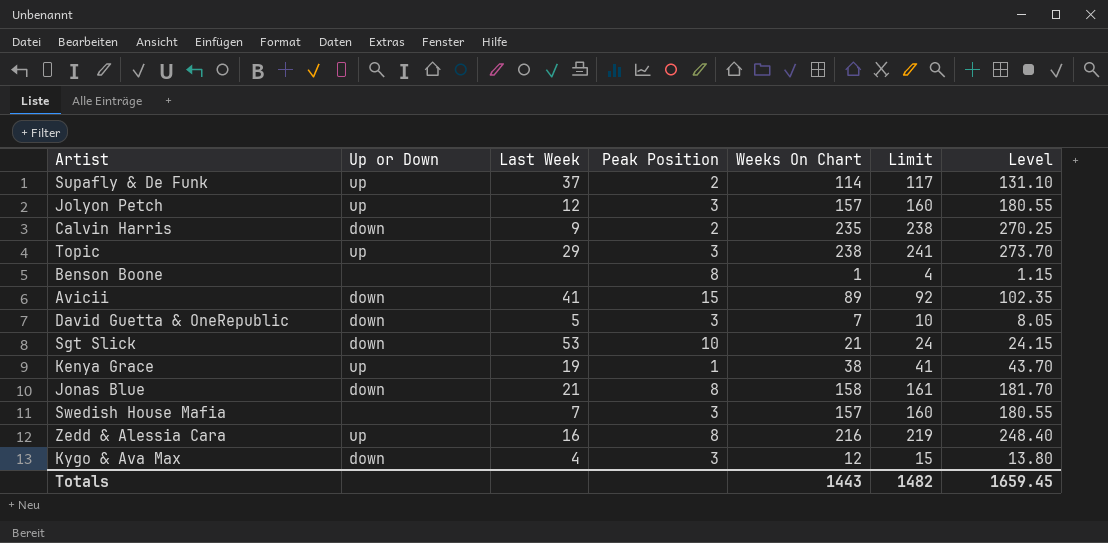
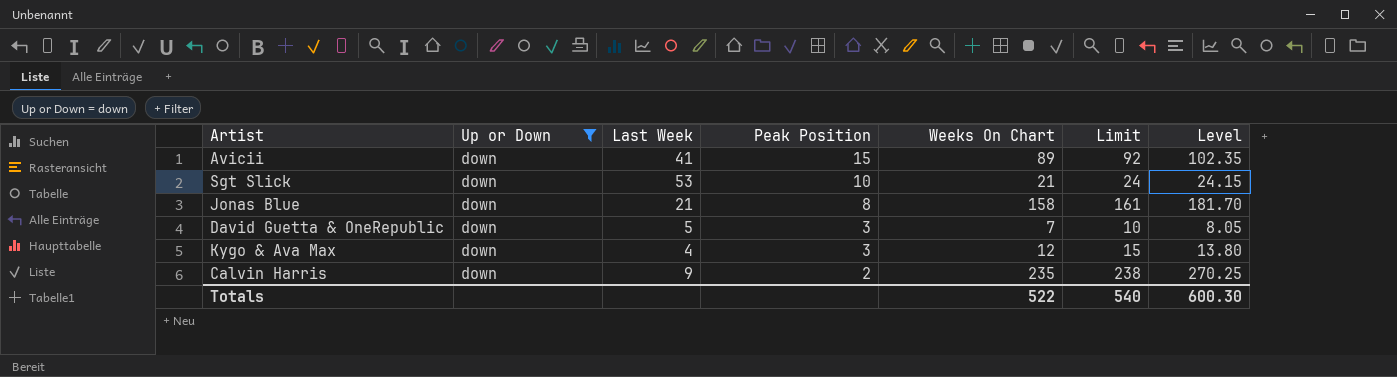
filter: none -> Up or Down = down
row order: none -> Peak Position descending
Totals | Weeks On Chart: 1443 -> 522
Totals | Limit: 1482 -> 540
Totals | Level: 1659.45 -> 600.30

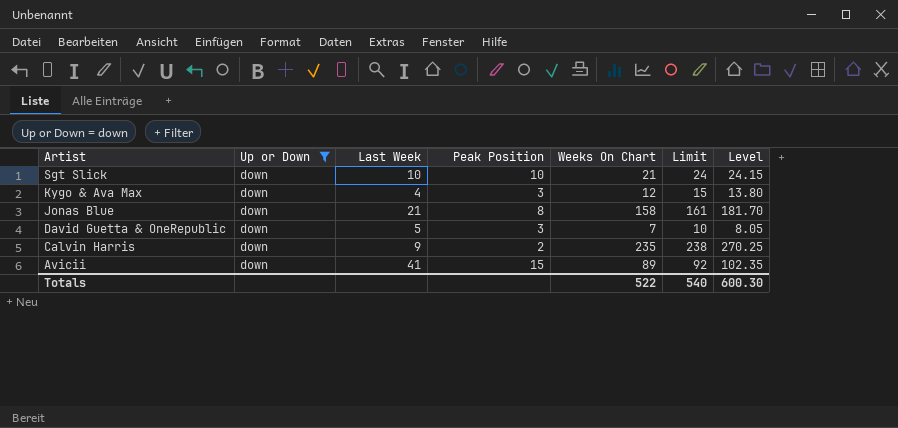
row order: Peak Position descending -> Artist descending
Sgt Slick | Last Week: 53 -> 10

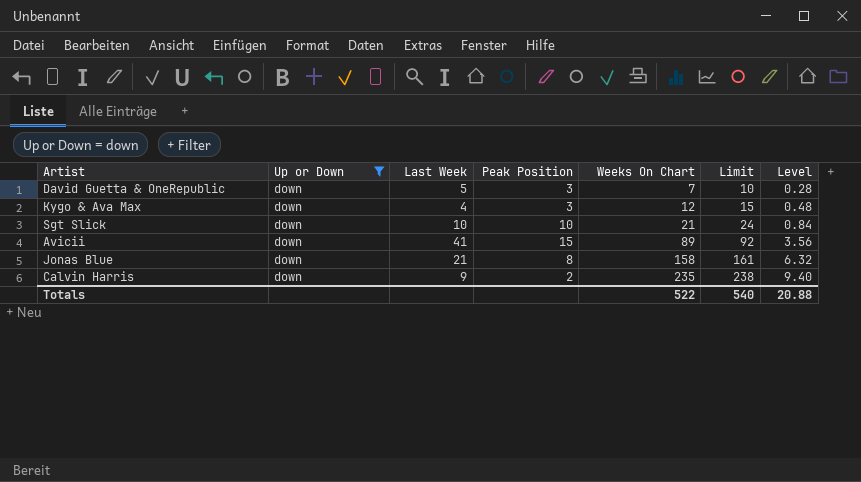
row order: Artist descending -> Weeks On Chart ascending
column Level | formula: [Weeks On Chart] * 1.15 -> [Weeks On Chart] * 0.04
Totals | Level: 600.30 -> 20.88

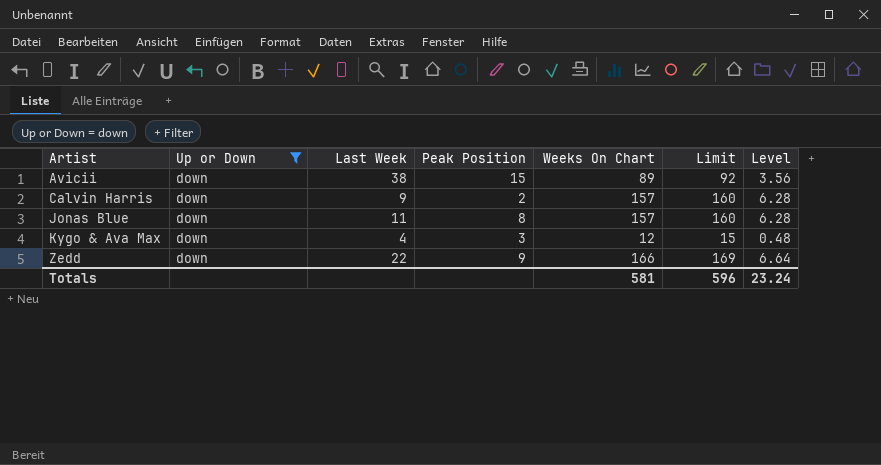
row order: Weeks On Chart ascending -> Artist ascending
row David Guetta & OneRepublic: down | 5 | 3 | 7 | 10 | 0.28 -> none
row Sgt Slick: down | 10 | 10 | 21 | 24 | 0.84 -> none
Avicii | Last Week: 41 -> 38
Calvin Harris | Weeks On Chart: 235 -> 157
Calvin Harris | Limit: 238 -> 160
Calvin Harris | Level: 9.40 -> 6.28
Jonas Blue | Last Week: 21 -> 11
Jonas Blue | Weeks On Chart: 158 -> 157
Jonas Blue | Limit: 161 -> 160
Jonas Blue | Level: 6.32 -> 6.28
row Zedd: none -> down | 22 | 9 | 166 | 169 | 6.64
Totals | Weeks On Chart: 522 -> 581
Totals | Limit: 540 -> 596
Totals | Level: 20.88 -> 23.24

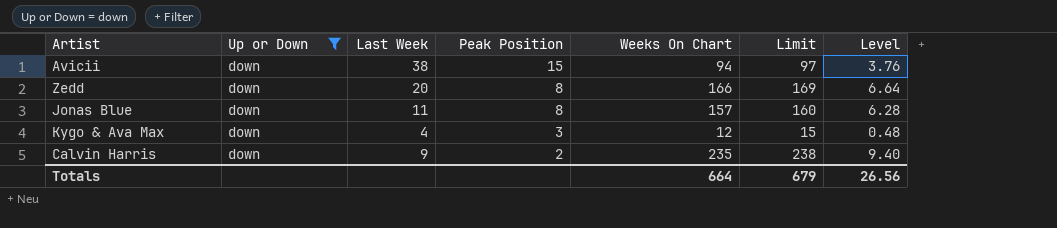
row order: Artist ascending -> Peak Position descending
Avicii | Weeks On Chart: 89 -> 94
Avicii | Limit: 92 -> 97
Avicii | Level: 3.56 -> 3.76
Zedd | Last Week: 22 -> 20
Zedd | Peak Position: 9 -> 8
Calvin Harris | Weeks On Chart: 157 -> 235
Calvin Harris | Limit: 160 -> 238
Calvin Harris | Level: 6.28 -> 9.40
Totals | Weeks On Chart: 581 -> 664
Totals | Limit: 596 -> 679
Totals | Level: 23.24 -> 26.56

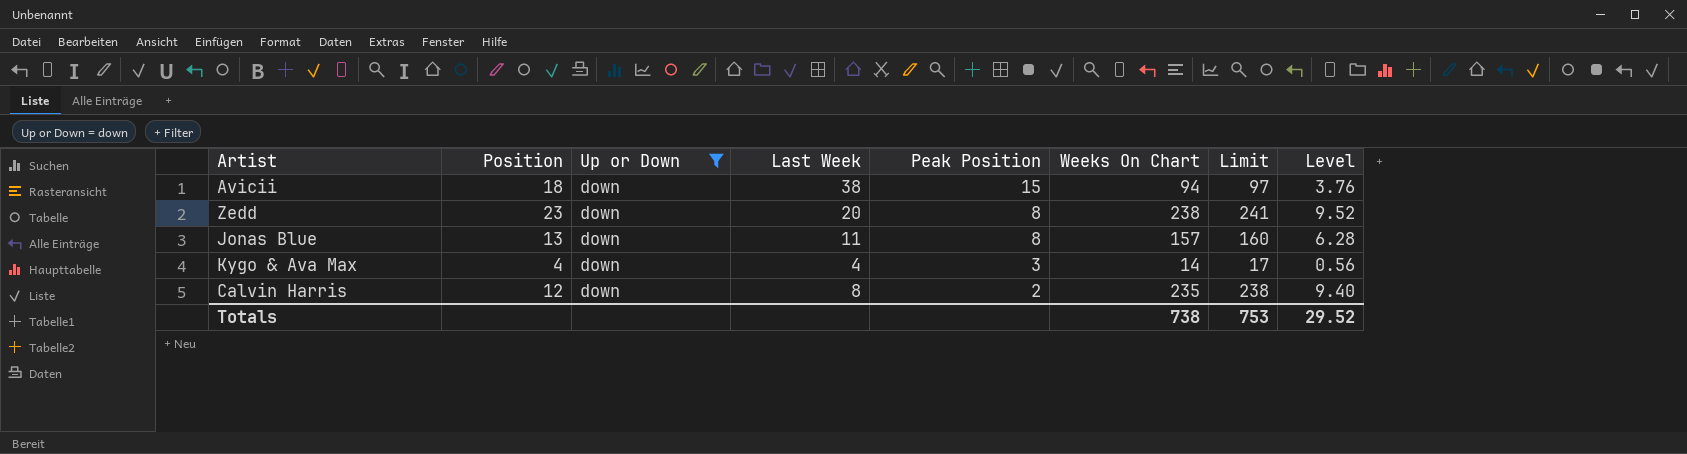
column Position | position: none -> 2
Zedd | Weeks On Chart: 166 -> 238
Zedd | Limit: 169 -> 241
Zedd | Level: 6.64 -> 9.52
Kygo & Ava Max | Weeks On Chart: 12 -> 14
Kygo & Ava Max | Limit: 15 -> 17
Kygo & Ava Max | Level: 0.48 -> 0.56
Calvin Harris | Last Week: 9 -> 8
Totals | Weeks On Chart: 664 -> 738
Totals | Limit: 679 -> 753
Totals | Level: 26.56 -> 29.52

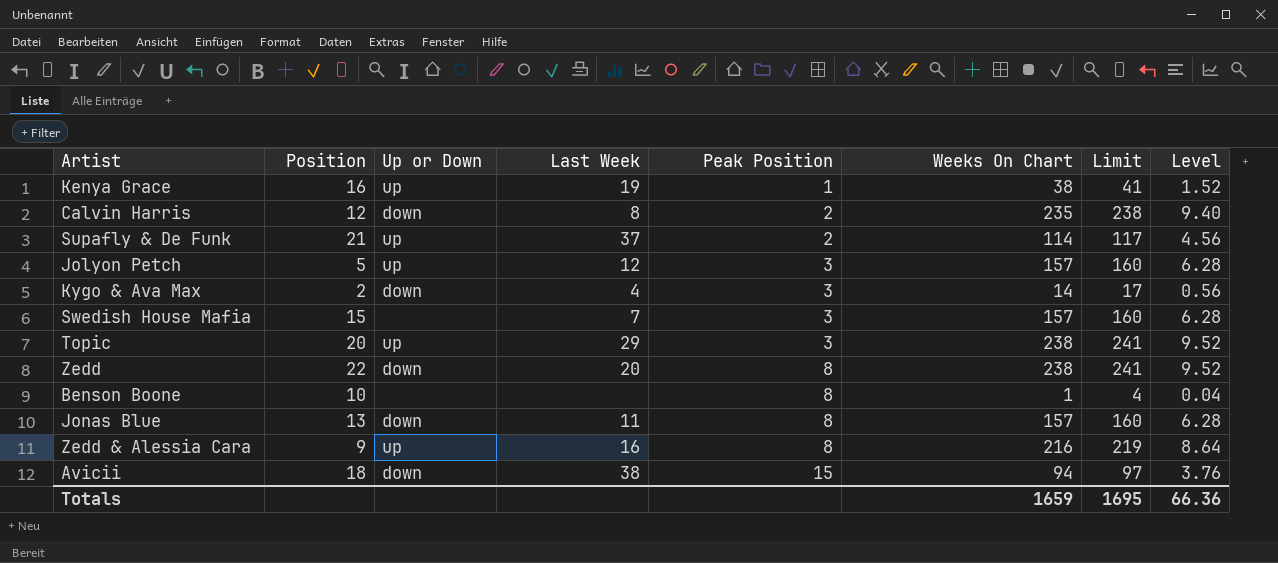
filter: Up or Down = down -> none
row order: Peak Position descending -> Peak Position ascending
Kygo & Ava Max | Position: 4 -> 2
Zedd | Position: 23 -> 22
Totals | Weeks On Chart: 738 -> 1659
Totals | Limit: 753 -> 1695
Totals | Level: 29.52 -> 66.36

